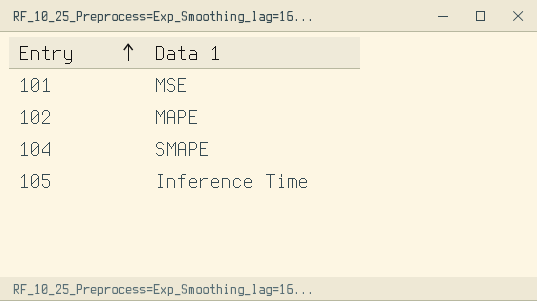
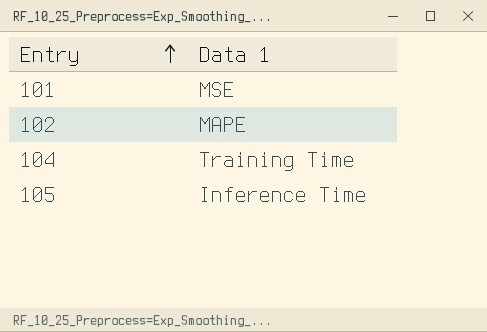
104 | Data 1: SMAPE -> Training Time

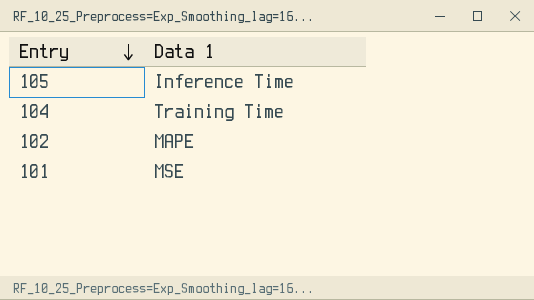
row order: Entry ascending -> Entry descending

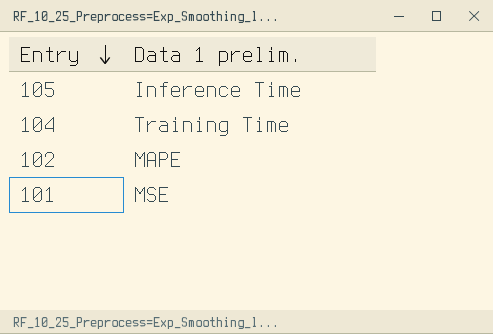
column name: Data 1 -> Data 1 prelim.

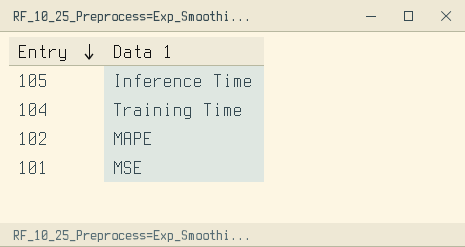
column name: Data 1 prelim. -> Data 1

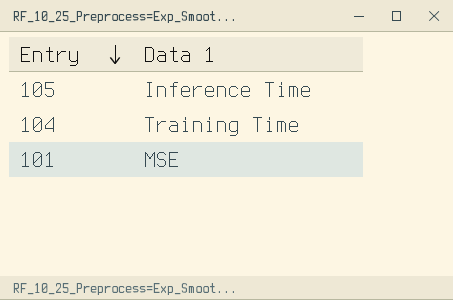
row 102: MAPE -> none

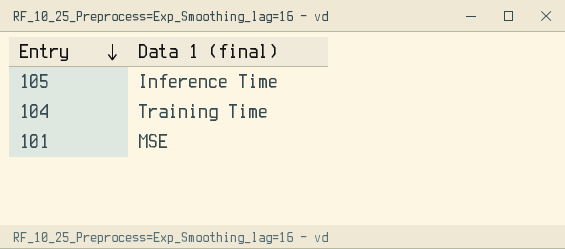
column name: Data 1 -> Data 1 (final)

